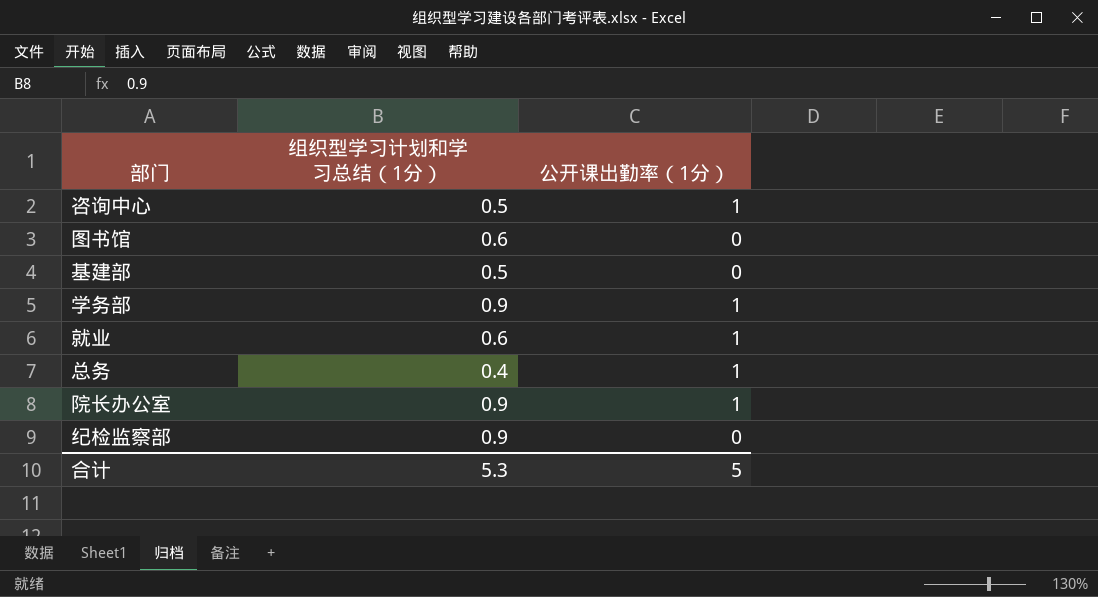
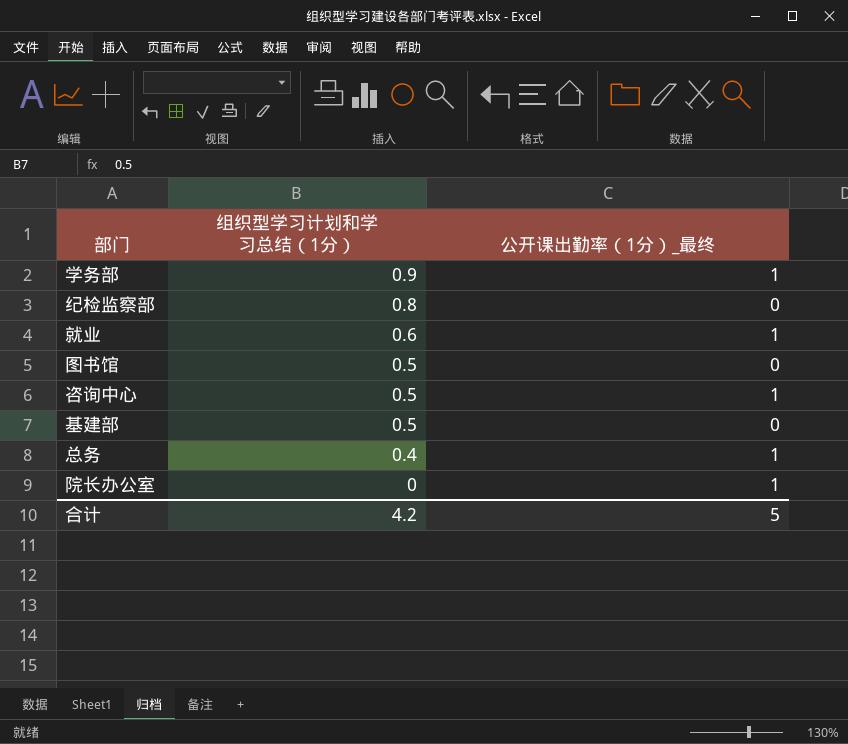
row order: none -> 组织型学习计划和学习总结（1分） descending
column name: 公开课出勤率（1分） -> 公开课出勤率（1分）_最终
纪检监察部 | 组织型学习计划和学习总结（1分）: 0.9 -> 0.8
图书馆 | 组织型学习计划和学习总结（1分）: 0.6 -> 0.5
院长办公室 | 组织型学习计划和学习总结（1分）: 0.9 -> 0
合计 | 组织型学习计划和学习总结（1分）: 5.3 -> 4.2

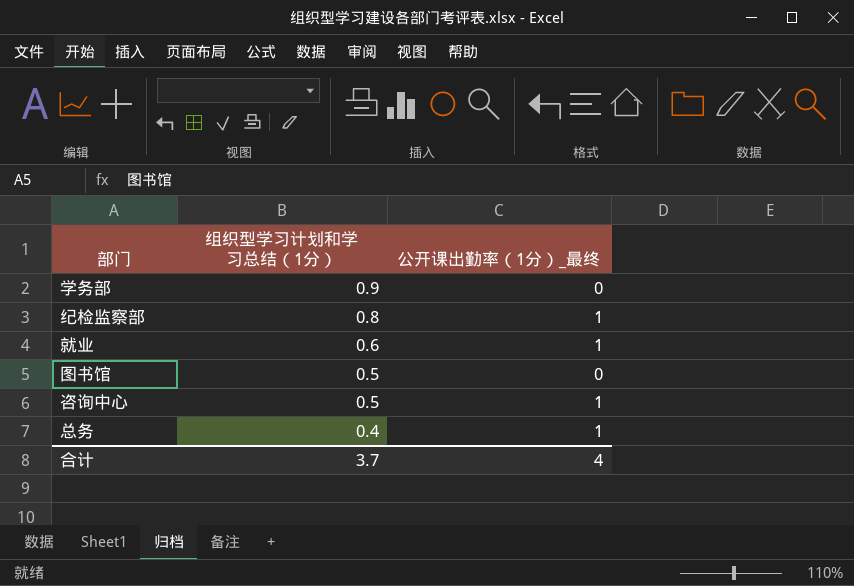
row 基建部: 0.5 | 0 -> none
row 院长办公室: 0 | 1 -> none
学务部 | 公开课出勤率（1分）_最终: 1 -> 0
纪检监察部 | 公开课出勤率（1分）_最终: 0 -> 1
合计 | 组织型学习计划和学习总结（1分）: 4.2 -> 3.7
合计 | 公开课出勤率（1分）_最终: 5 -> 4

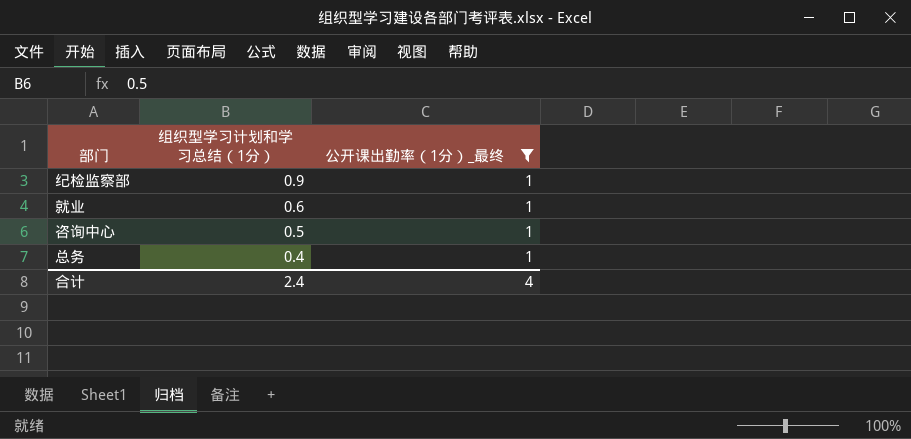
filter: none -> 公开课出勤率（1分）_最终 = 1
纪检监察部 | 组织型学习计划和学习总结（1分）: 0.8 -> 0.9
合计 | 组织型学习计划和学习总结（1分）: 3.7 -> 2.4

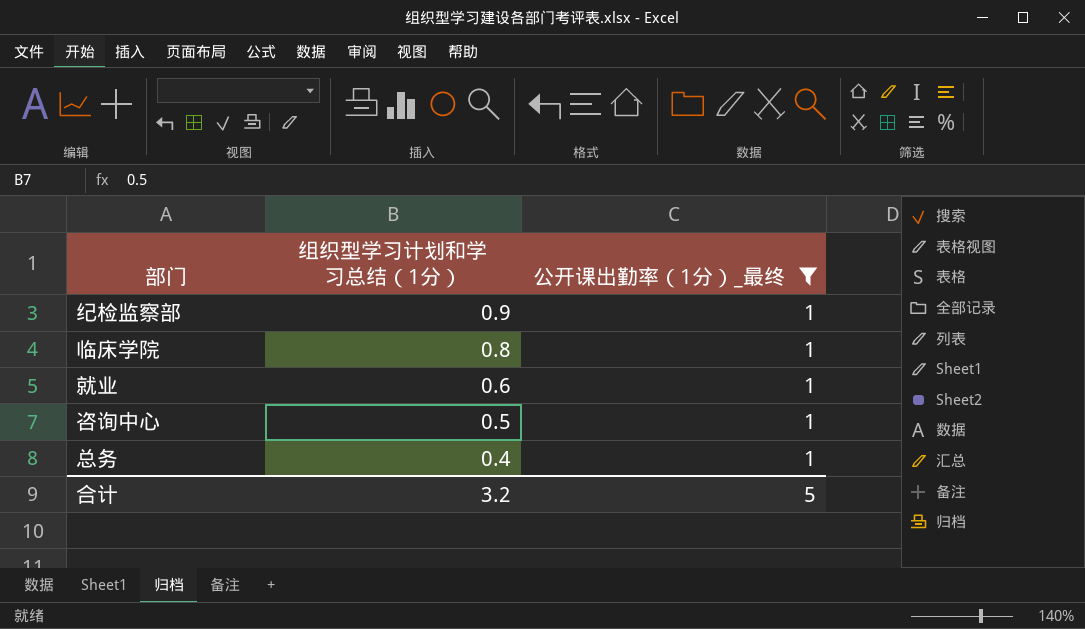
row 临床学院: none -> 0.8 | 1
合计 | 组织型学习计划和学习总结（1分）: 2.4 -> 3.2
合计 | 公开课出勤率（1分）_最终: 4 -> 5

